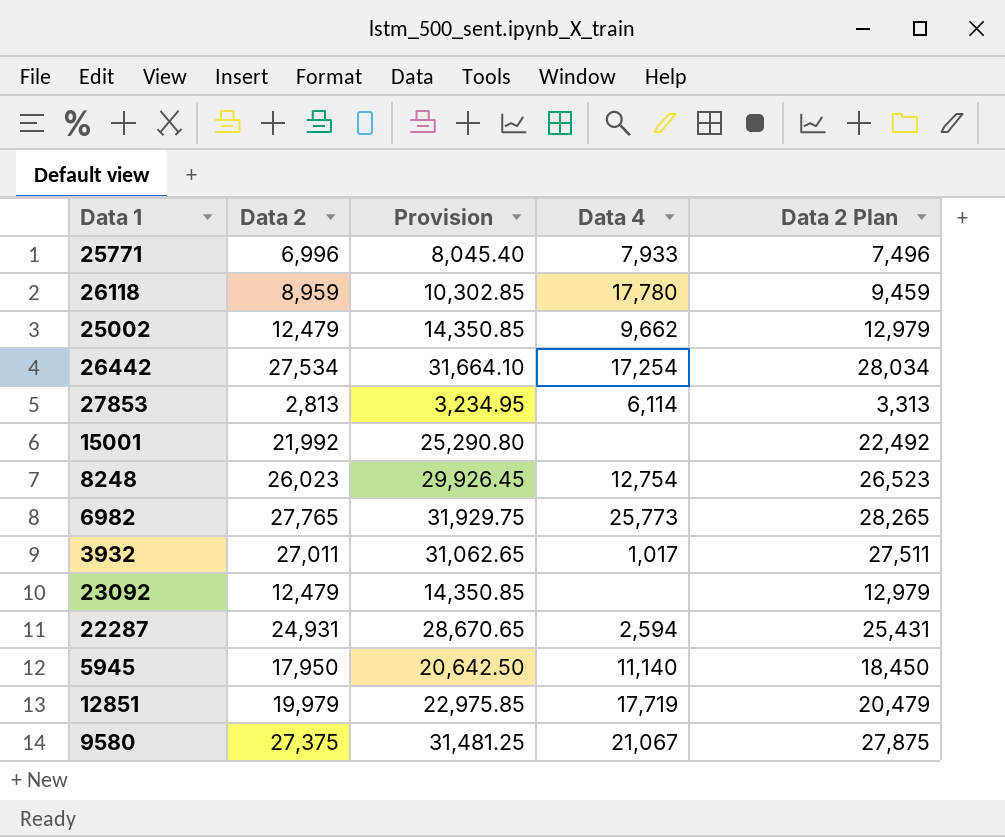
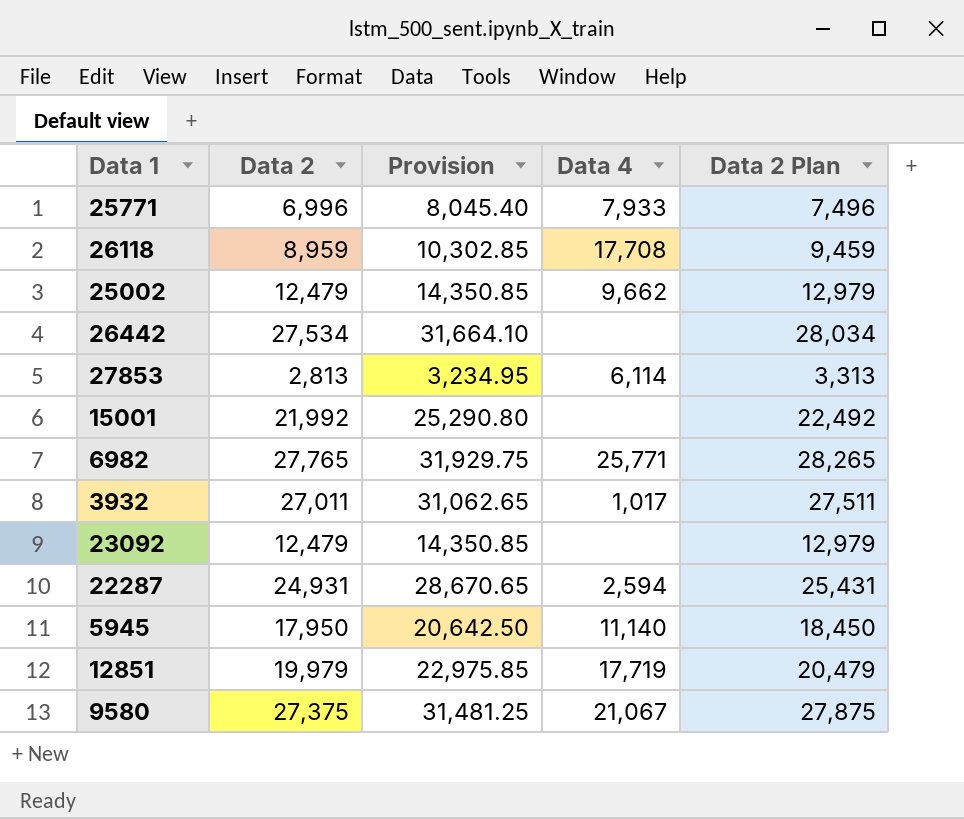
row 8248: 26,023 | 29,926.45 | 12,754 | 26,523 -> none
26118 | Data 4: 17,780 -> 17,708
26442 | Data 4: 17,254 -> none
6982 | Data 4: 25,773 -> 25,771

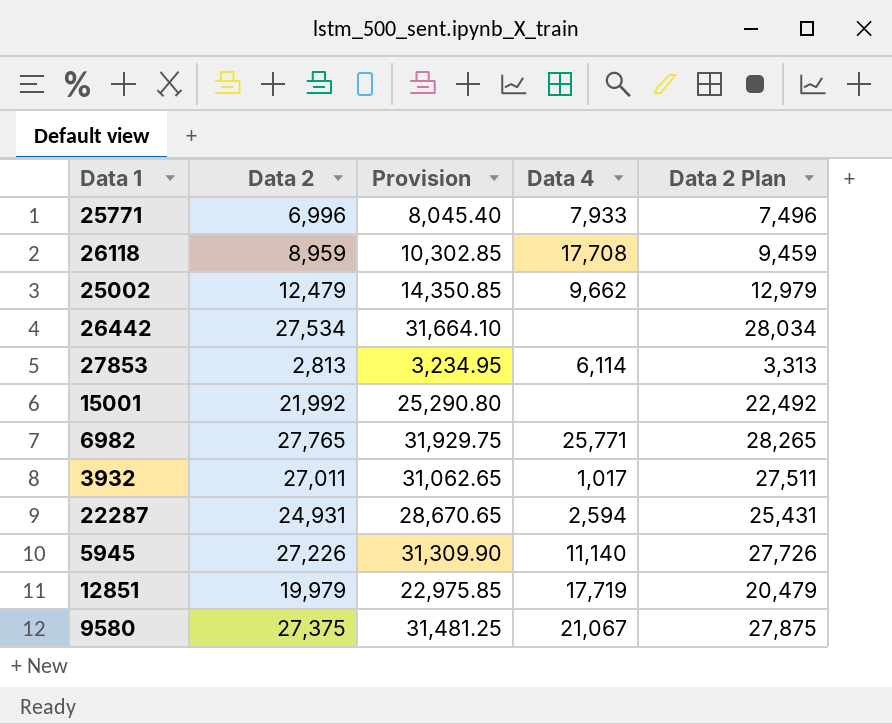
row 23092: 12,479 | 14,350.85 | none | 12,979 -> none
5945 | Data 2: 17,950 -> 27,226
5945 | Provision: 20,642.50 -> 31,309.90
5945 | Data 2 Plan: 18,450 -> 27,726

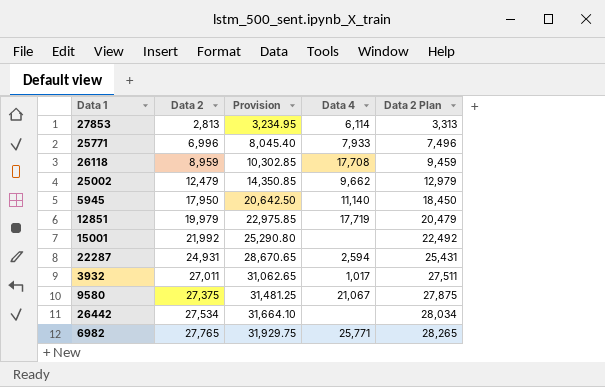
row order: none -> Data 2 ascending
5945 | Data 2: 27,226 -> 17,950
5945 | Provision: 31,309.90 -> 20,642.50
5945 | Data 2 Plan: 27,726 -> 18,450

